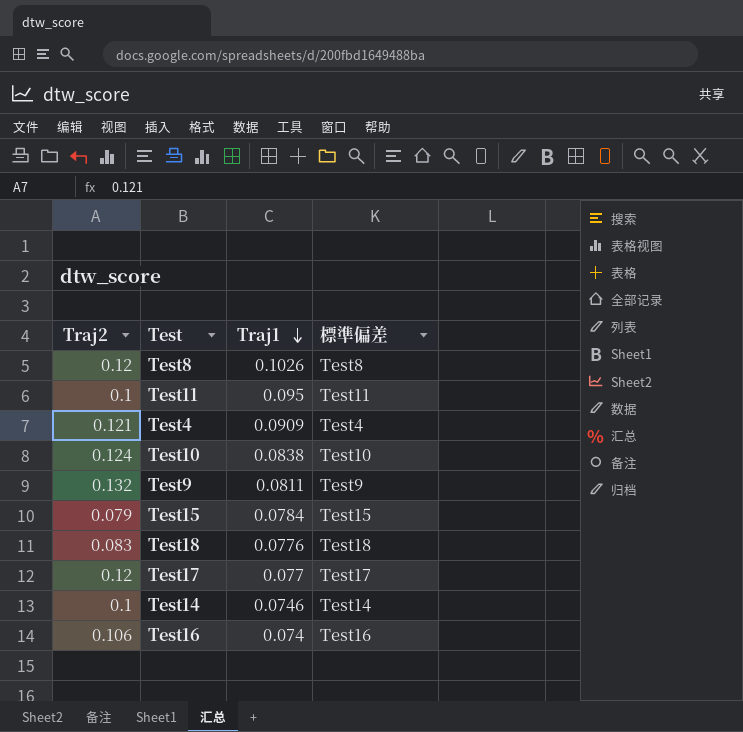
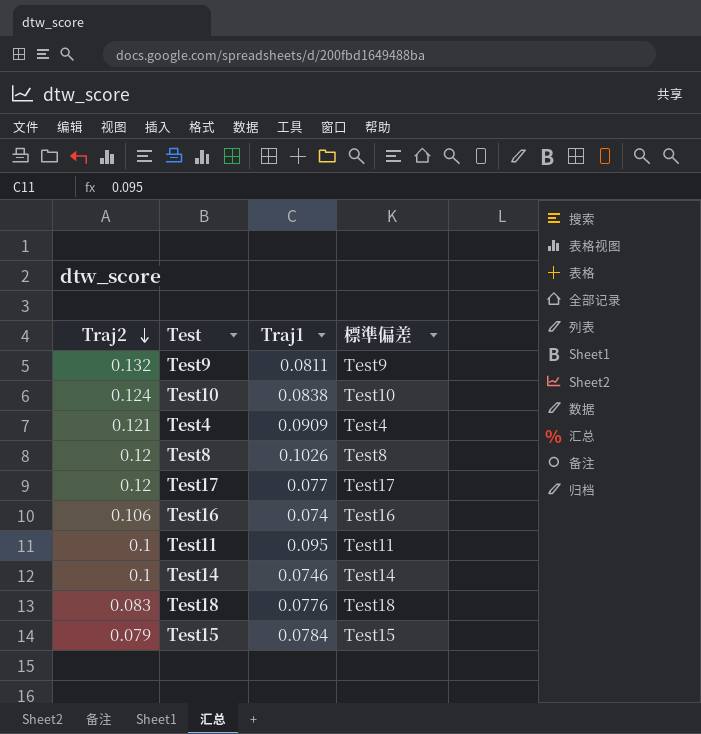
row order: Traj1 descending -> Traj2 descending

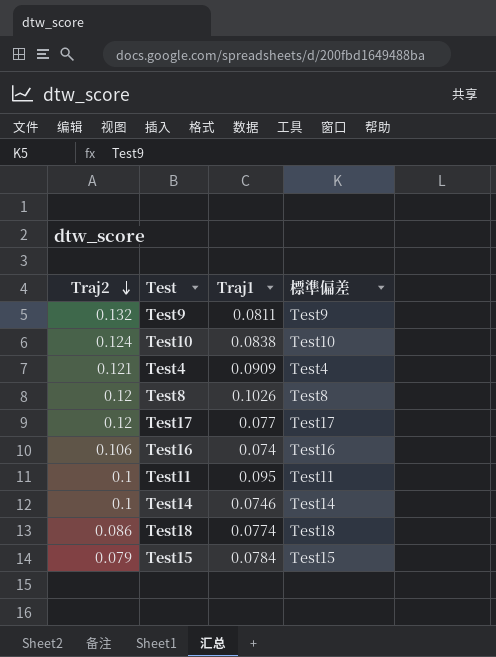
Test18 | Traj2: 0.083 -> 0.086
Test18 | Traj1: 0.0776 -> 0.0774

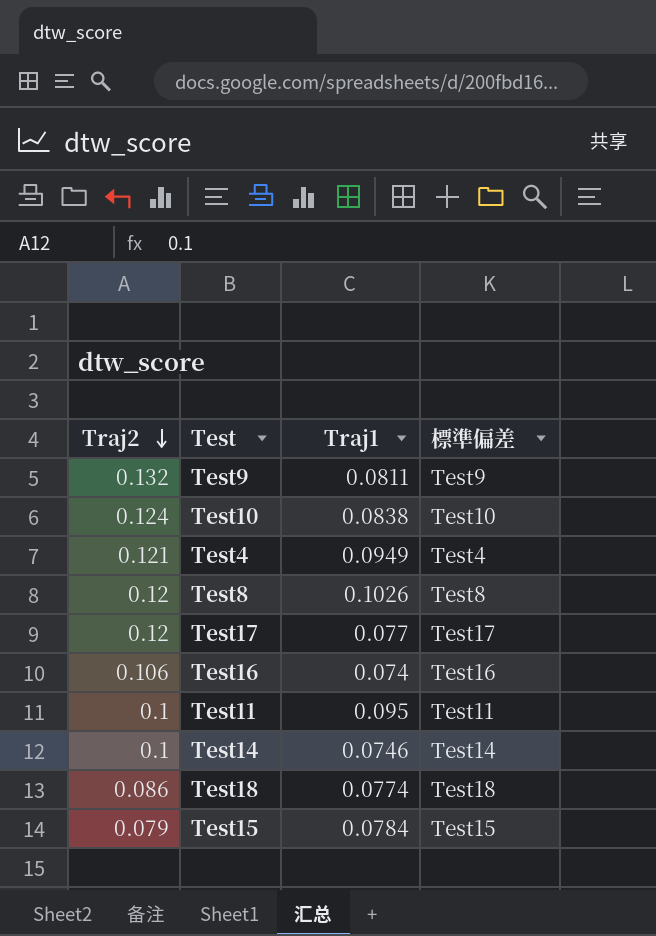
Test4 | Traj1: 0.0909 -> 0.0949

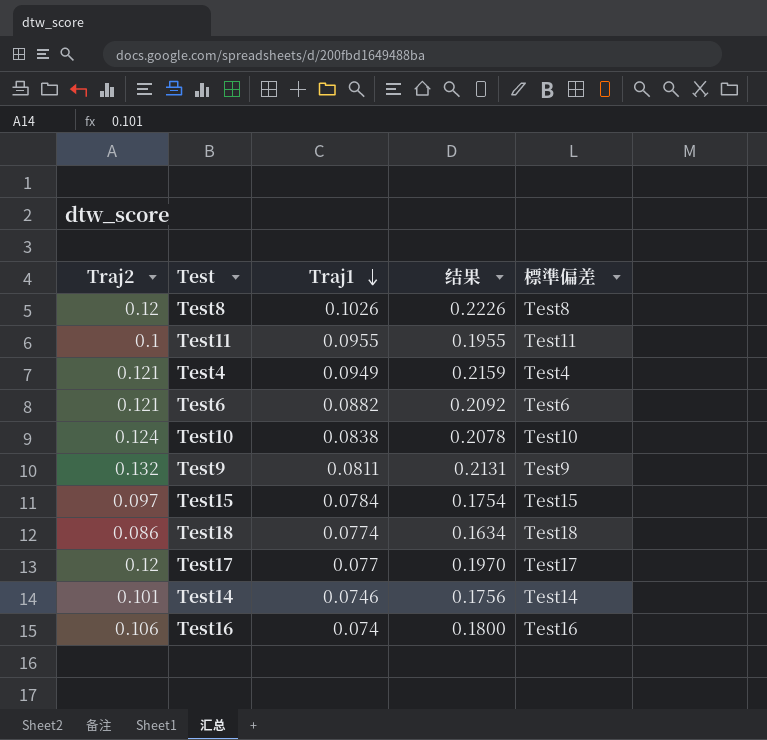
row order: Traj2 descending -> Traj1 descending
column 结果 | formula: none -> [Traj2] + [Traj1]
Test11 | Traj1: 0.095 -> 0.0955
row Test6: none -> 0.121 | 0.0882 | 0.2092 | Test6
Test15 | Traj2: 0.079 -> 0.097
Test14 | Traj2: 0.1 -> 0.101

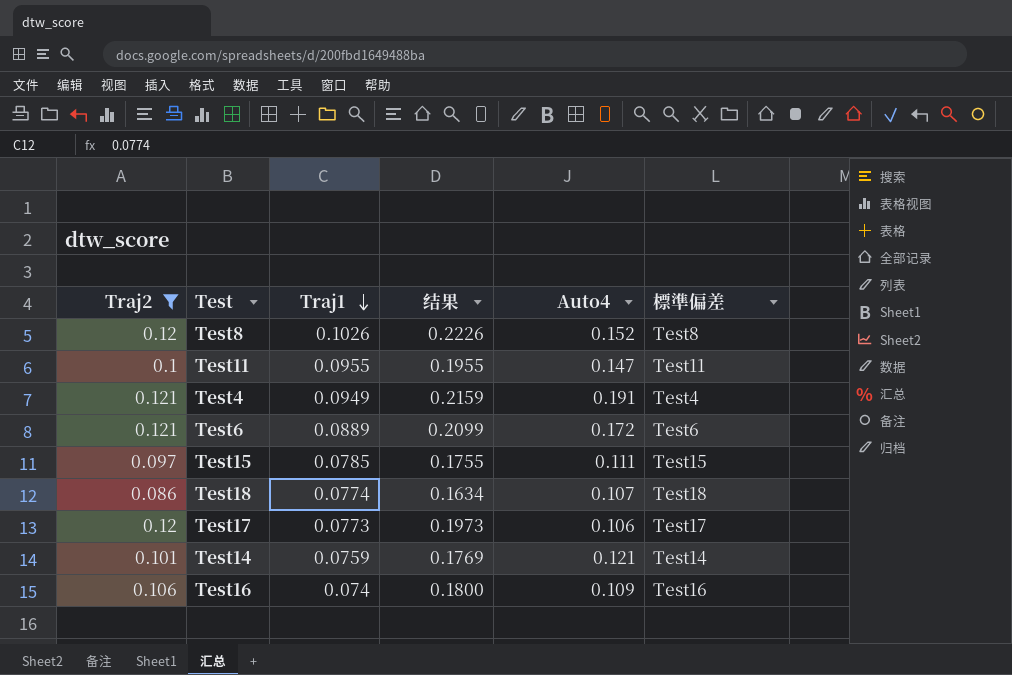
filter: none -> Traj2 <= 0.121
column Auto4 | position: none -> 5
Test6 | Traj1: 0.0882 -> 0.0889
Test6 | 结果: 0.2092 -> 0.2099
Test15 | Traj1: 0.0784 -> 0.0785
Test15 | 结果: 0.1754 -> 0.1755
Test17 | Traj1: 0.077 -> 0.0773
Test17 | 结果: 0.1970 -> 0.1973
Test14 | Traj1: 0.0746 -> 0.0759
Test14 | 结果: 0.1756 -> 0.1769

